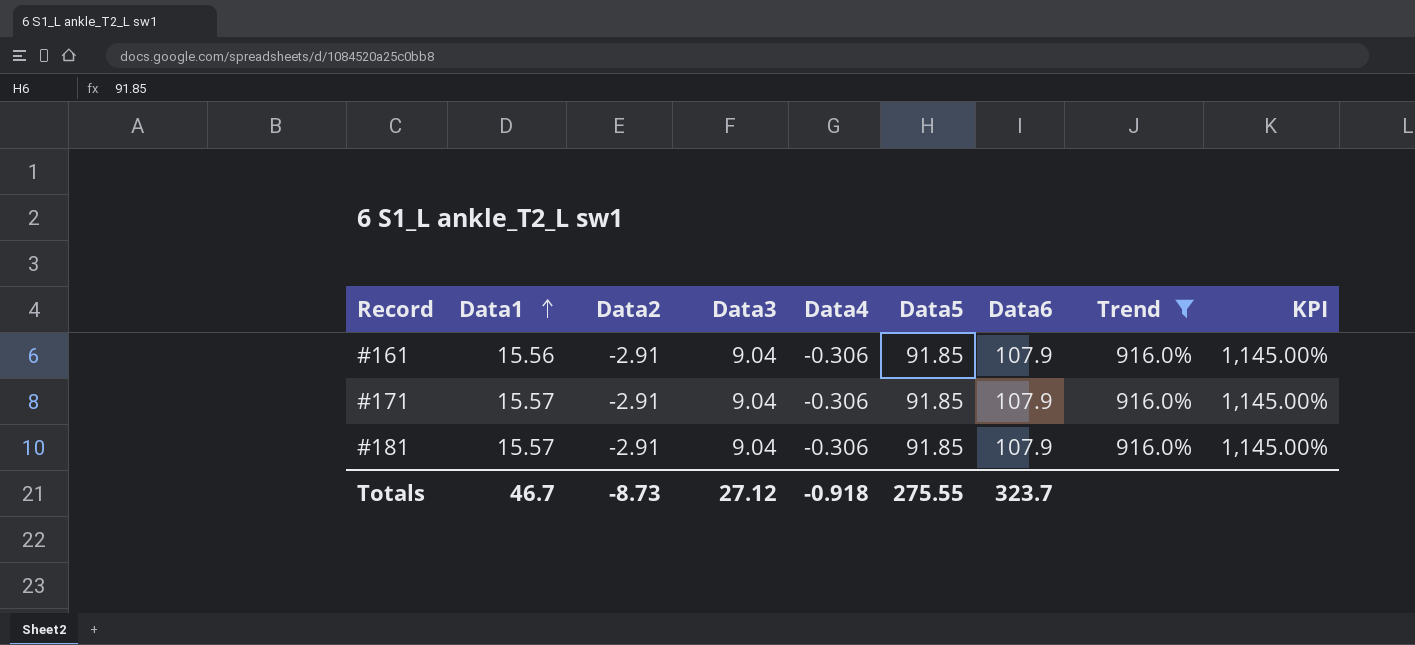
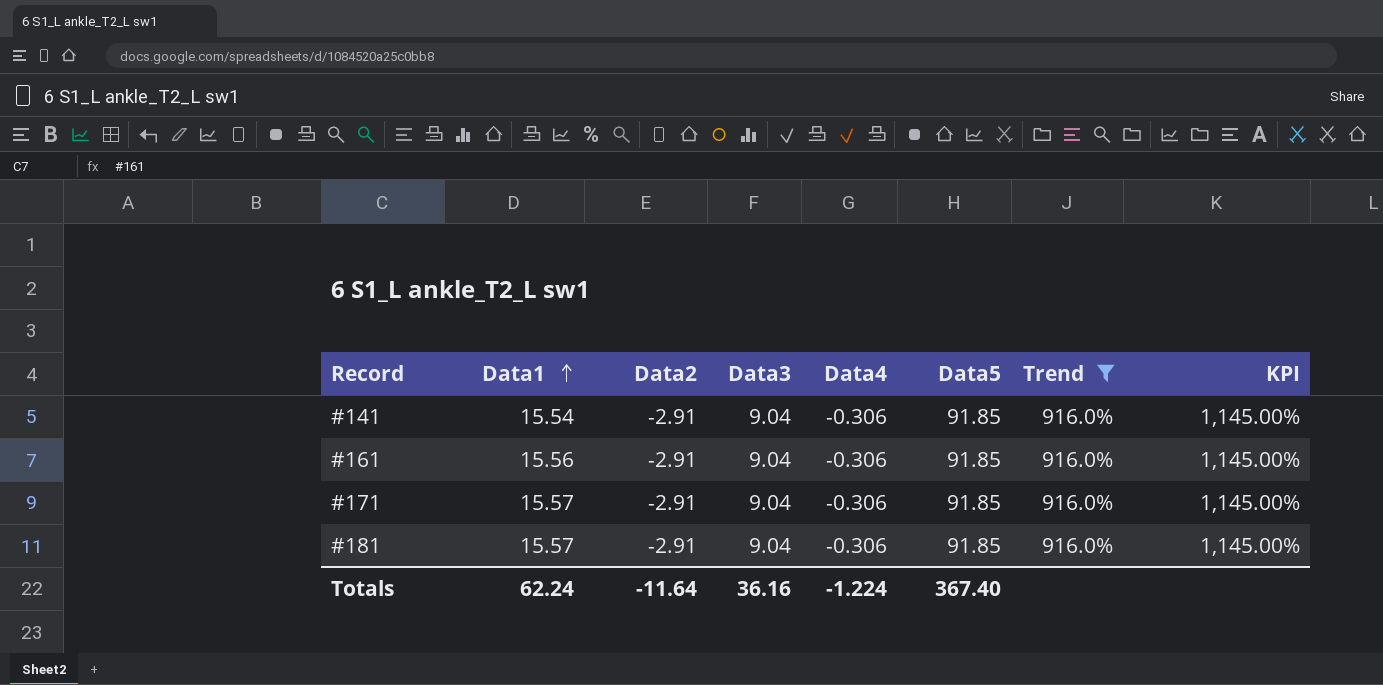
column Data6 | position: 7 -> none
row #141: none -> 15.54 | -2.91 | 9.04 | -0.306 | 91.85 | 916.0% | 1,145.00%
Totals | Data1: 46.7 -> 62.24
Totals | Data2: -8.73 -> -11.64
Totals | Data3: 27.12 -> 36.16
Totals | Data4: -0.918 -> -1.224
Totals | Data5: 275.55 -> 367.40

